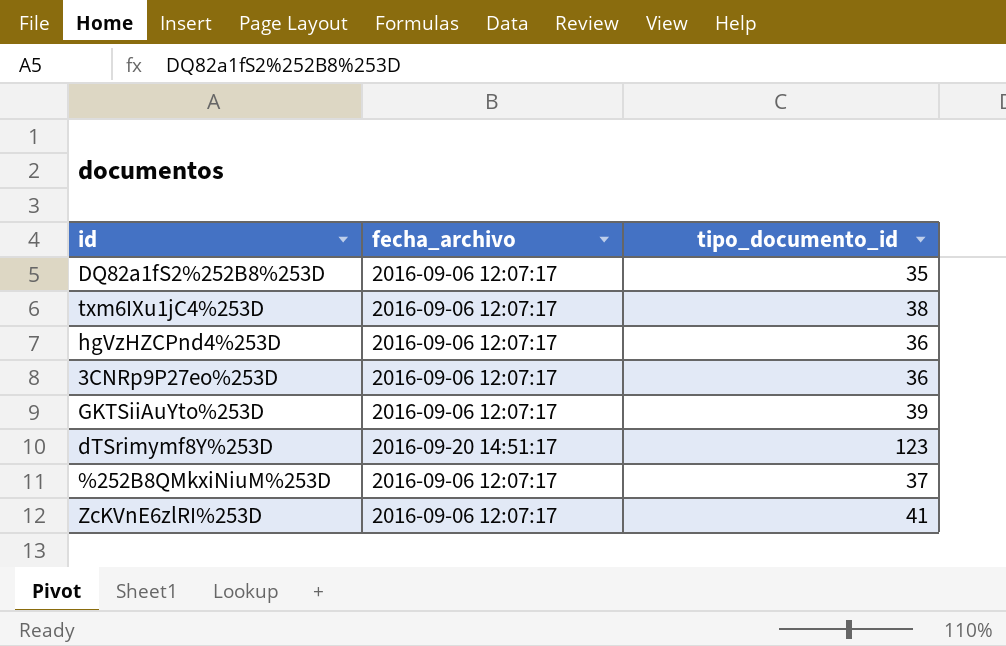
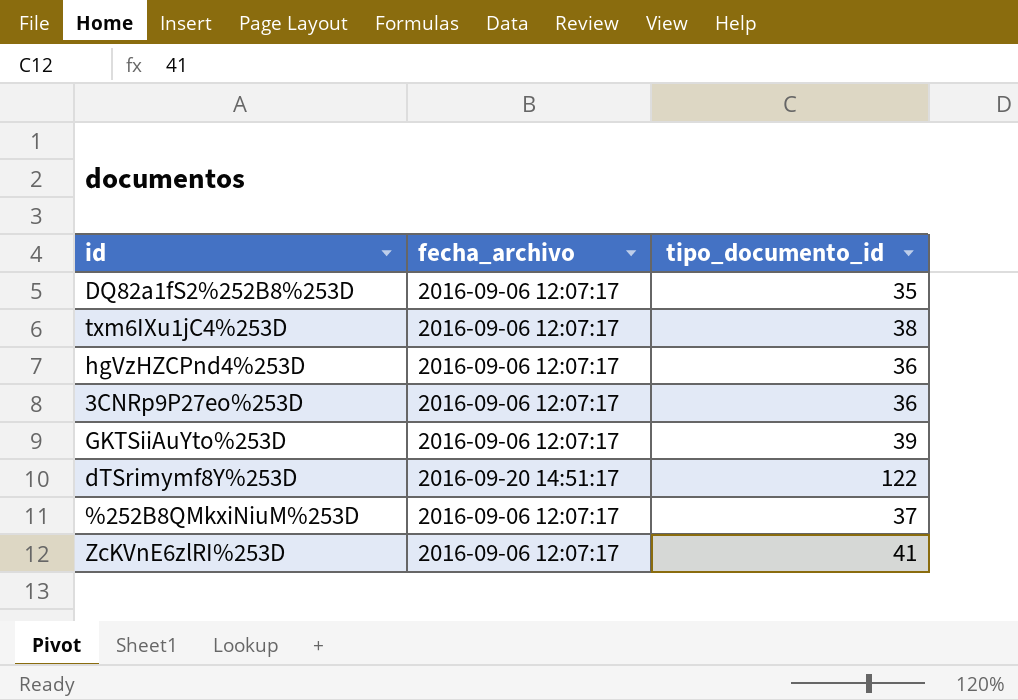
dTSrimymf8Y%253D | tipo_documento_id: 123 -> 122

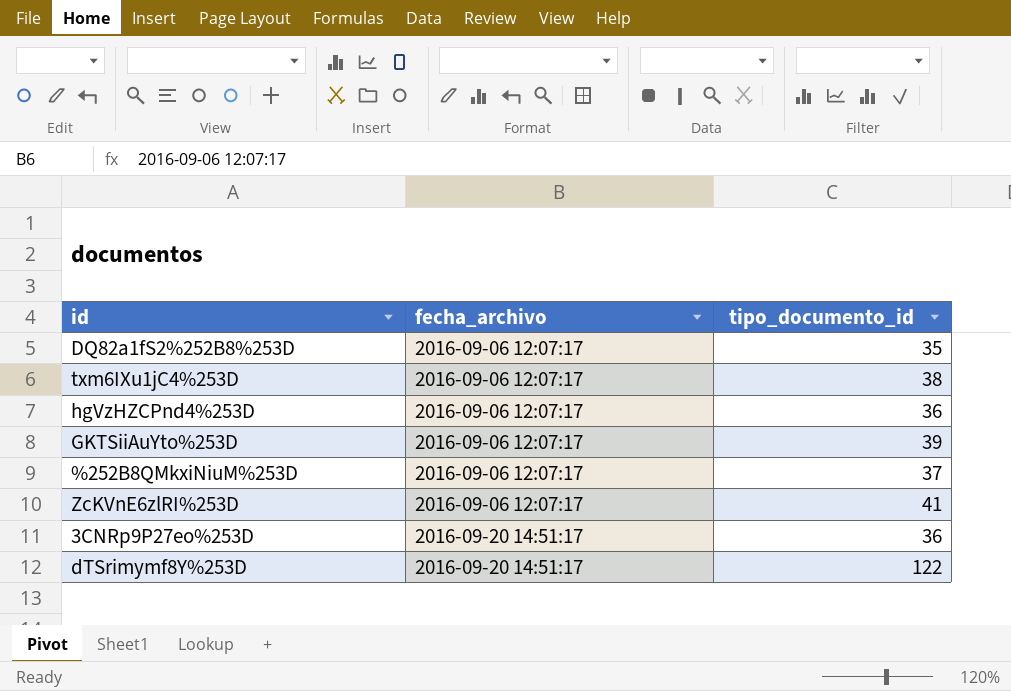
row order: none -> fecha_archivo ascending
3CNRp9P27eo%253D | fecha_archivo: 2016-09-06 12:07:17 -> 2016-09-20 14:51:17

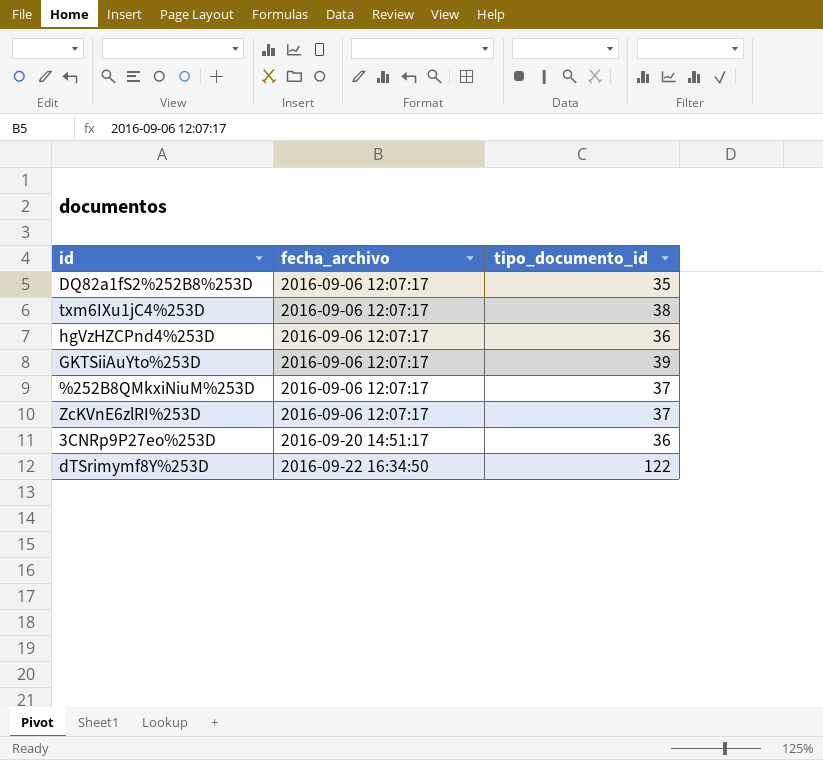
ZcKVnE6zlRI%253D | tipo_documento_id: 41 -> 37
dTSrimymf8Y%253D | fecha_archivo: 2016-09-20 14:51:17 -> 2016-09-22 16:34:50

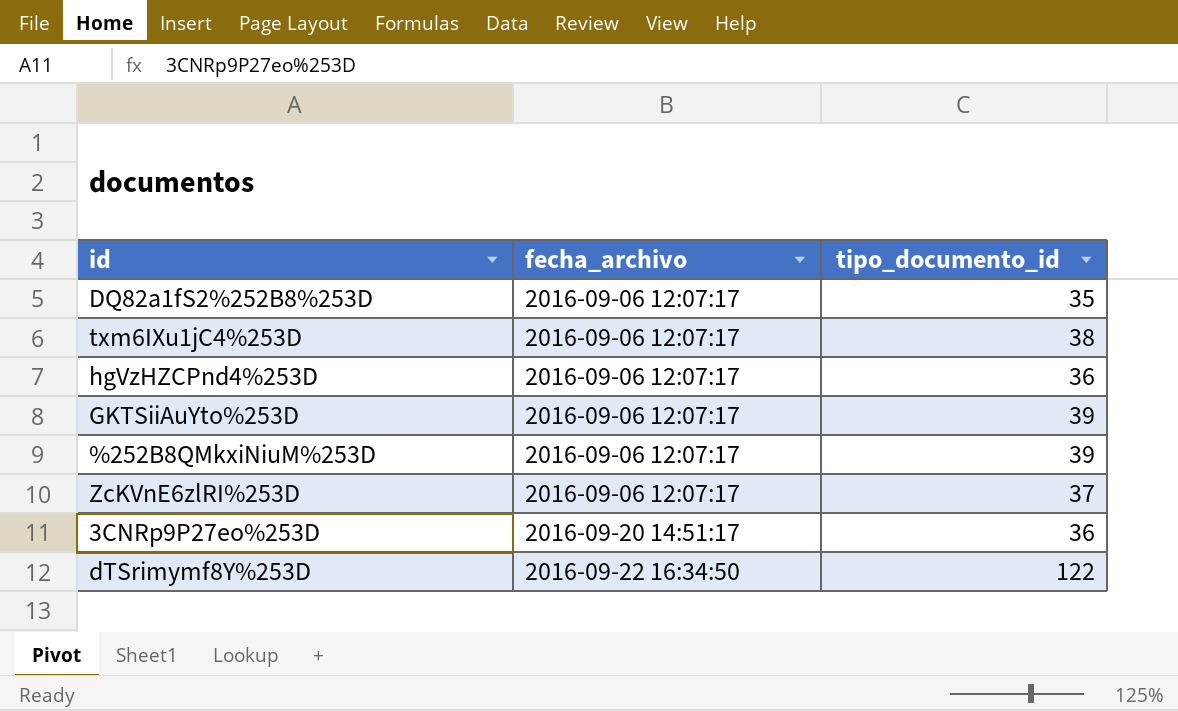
%252B8QMkxiNiuM%253D | tipo_documento_id: 37 -> 39

